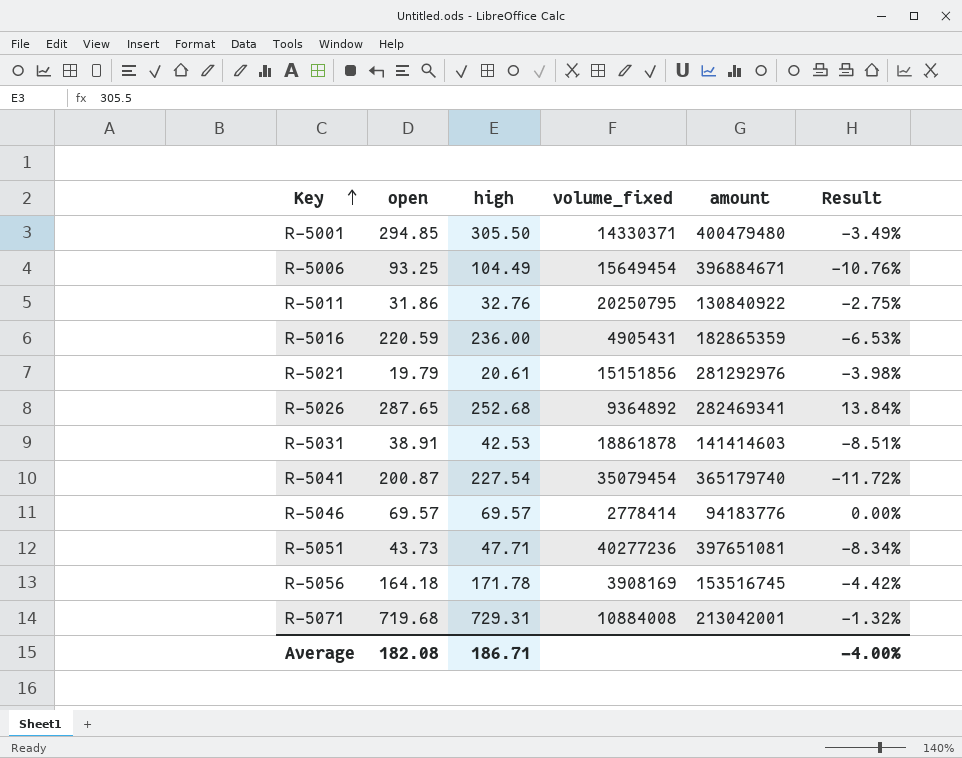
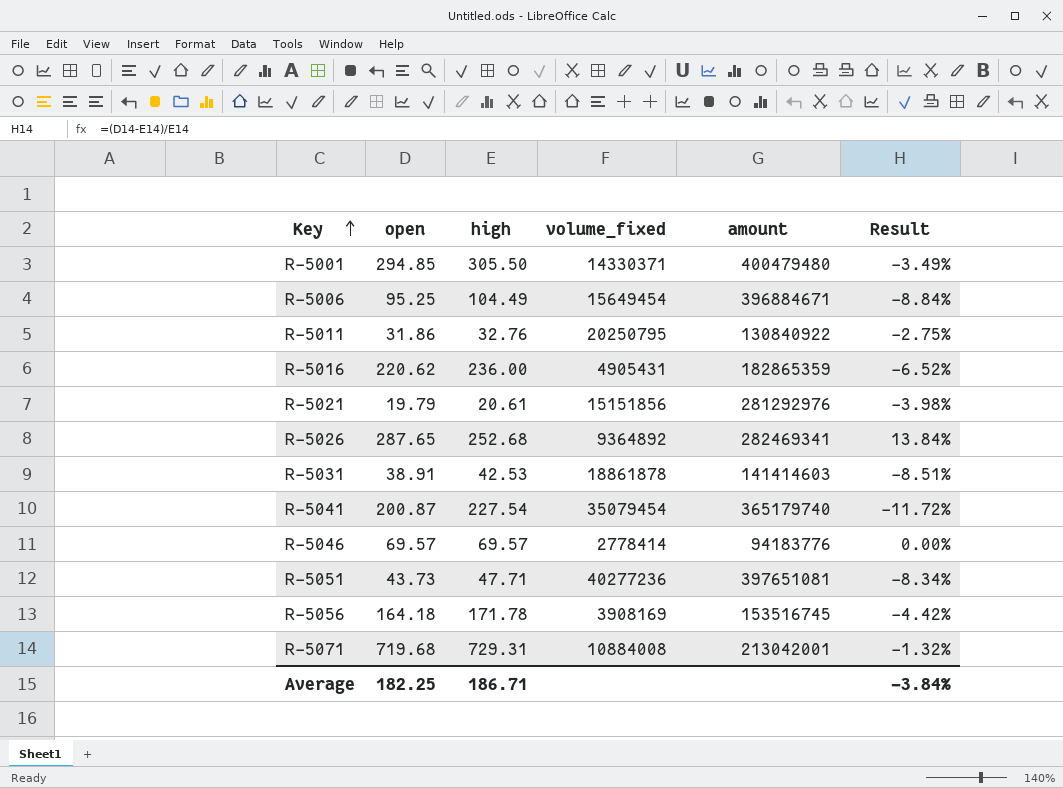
R-5006 | open: 93.25 -> 95.25
R-5006 | Result: -10.76% -> -8.84%
R-5016 | open: 220.59 -> 220.62
R-5016 | Result: -6.53% -> -6.52%
Average | open: 182.08 -> 182.25
Average | Result: -4.00% -> -3.84%

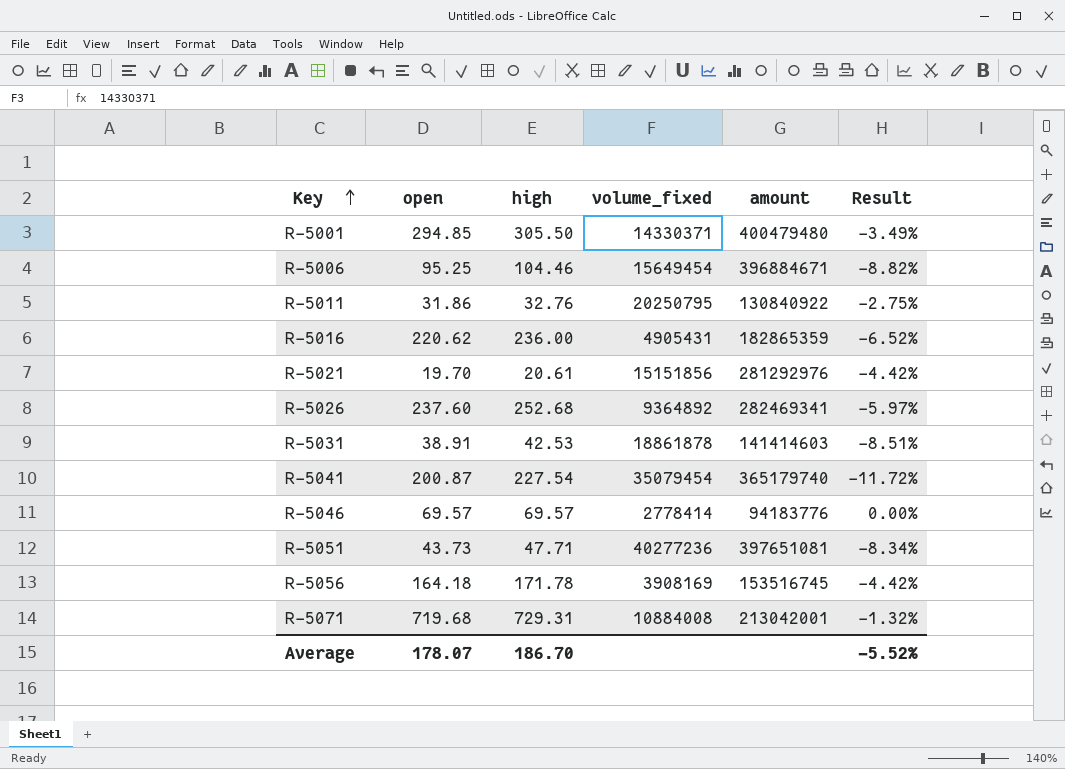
R-5006 | high: 104.49 -> 104.46
R-5006 | Result: -8.84% -> -8.82%
R-5021 | open: 19.79 -> 19.70
R-5021 | Result: -3.98% -> -4.42%
R-5026 | open: 287.65 -> 237.60
R-5026 | Result: 13.84% -> -5.97%
Average | open: 182.25 -> 178.07
Average | high: 186.71 -> 186.70
Average | Result: -3.84% -> -5.52%

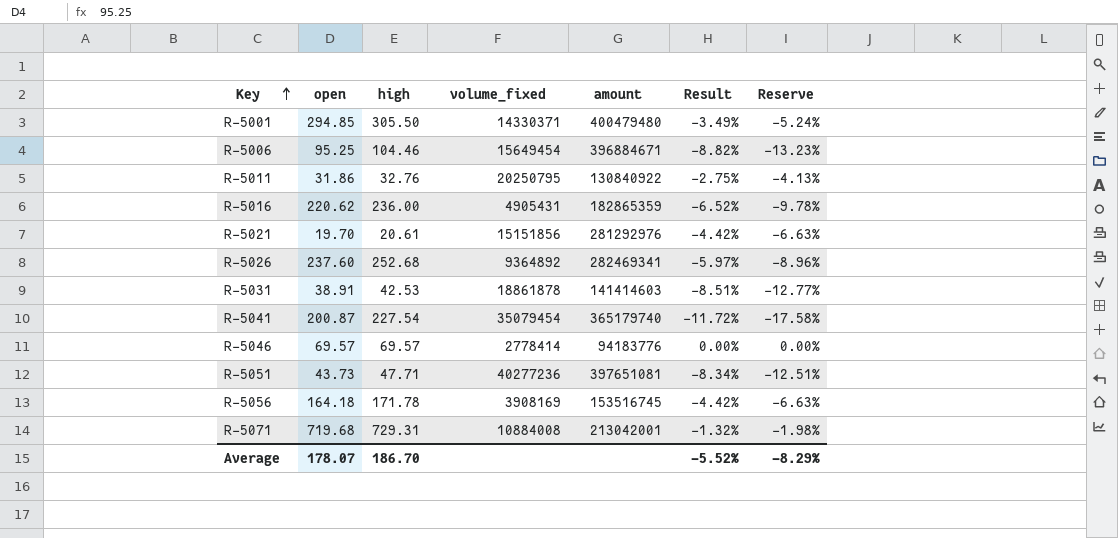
column Reserve | formula: none -> [Result] * 1.5

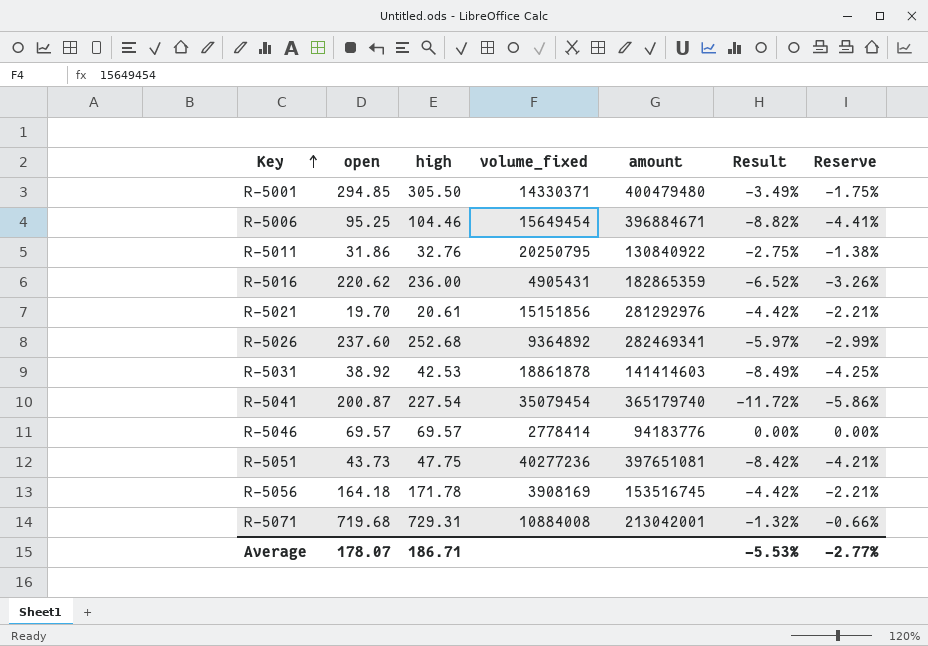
column Reserve | formula: [Result] * 1.5 -> [Result] * 0.5
R-5031 | open: 38.91 -> 38.92
R-5031 | Result: -8.51% -> -8.49%
R-5051 | high: 47.71 -> 47.75
R-5051 | Result: -8.34% -> -8.42%
Average | high: 186.70 -> 186.71
Average | Result: -5.52% -> -5.53%
Average | Reserve: -8.29% -> -2.77%

